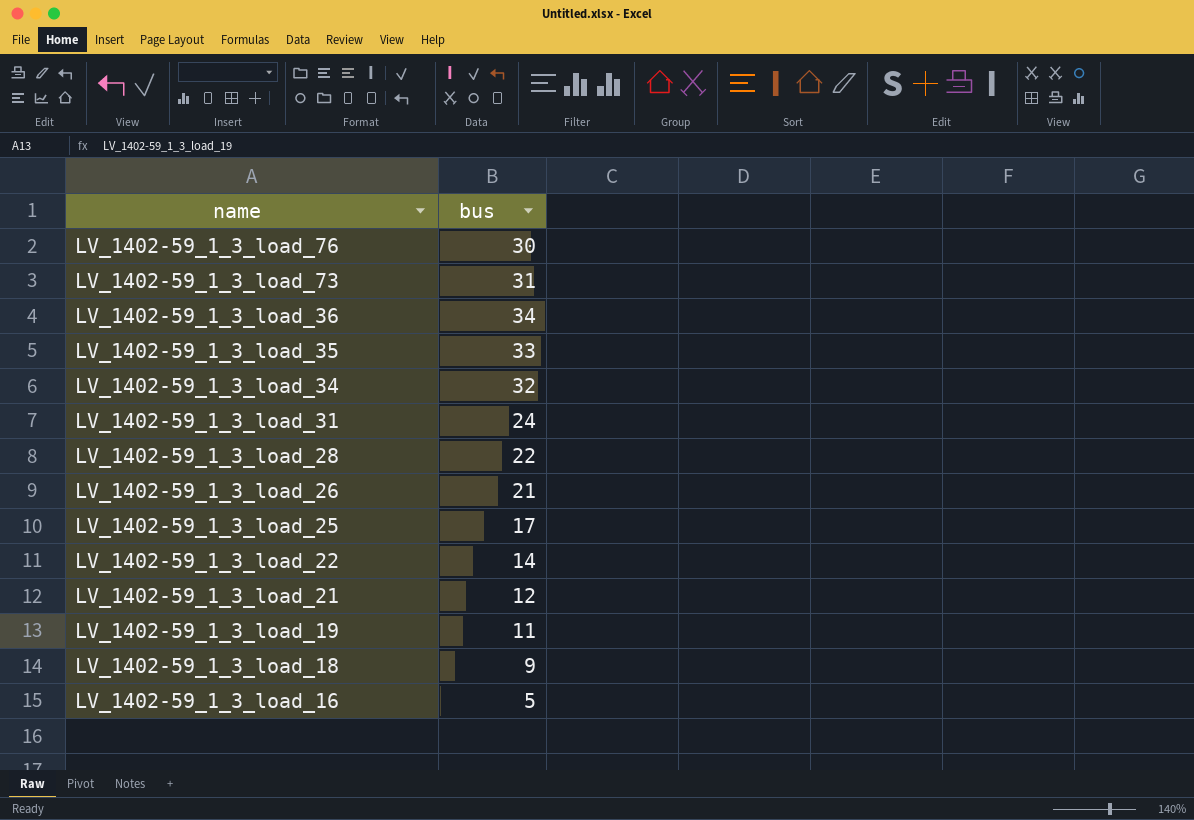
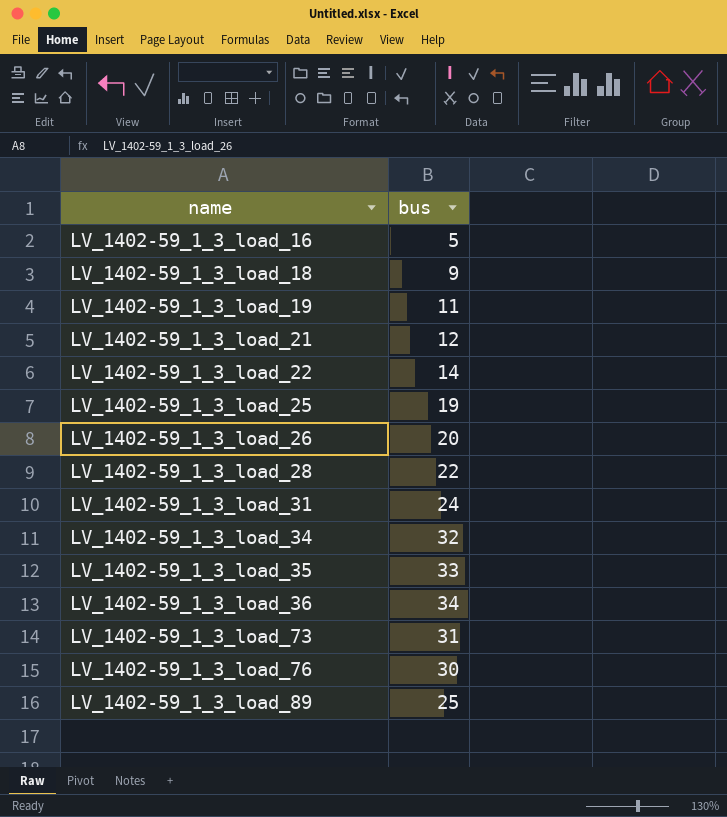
row order: name descending -> name ascending
LV_1402-59_1_3_load_25 | bus: 17 -> 19
LV_1402-59_1_3_load_26 | bus: 21 -> 20
row LV_1402-59_1_3_load_89: none -> 25

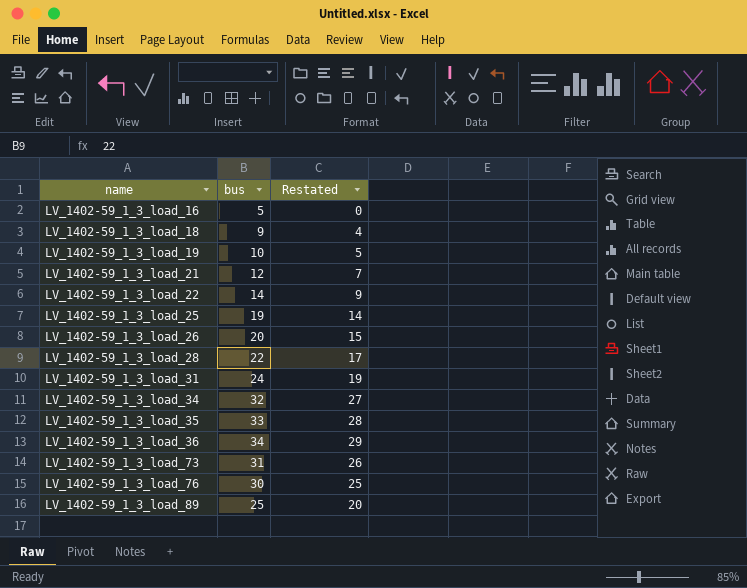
column Restated | formula: none -> [bus] - 5
LV_1402-59_1_3_load_19 | bus: 11 -> 10

